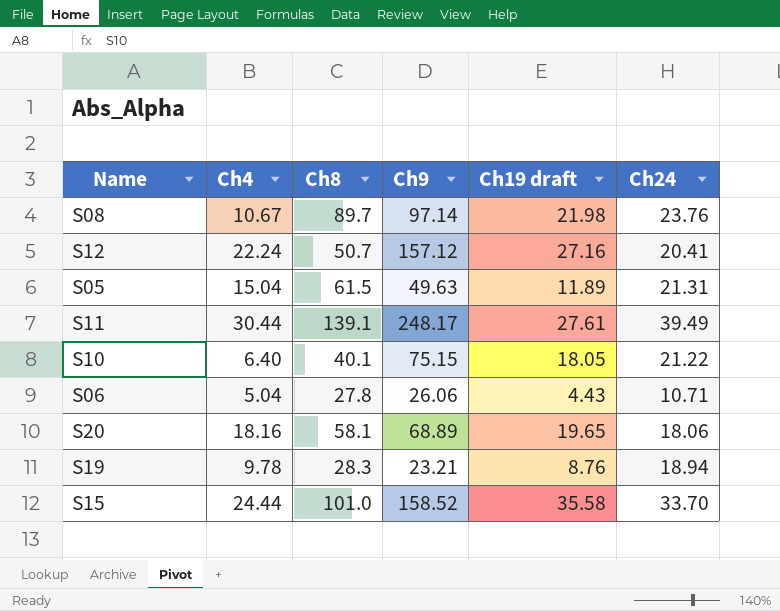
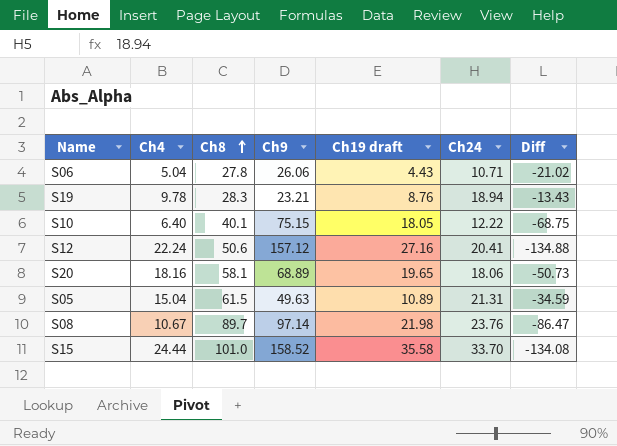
row order: none -> Ch8 ascending
column Diff | formula: none -> [Ch4] - [Ch9]
row S11: 30.44 | 139.1 | 248.17 | 27.61 | 39.49 -> none
S10 | Ch24: 21.22 -> 12.22
S12 | Ch8: 50.7 -> 50.6
S05 | Ch19 draft: 11.89 -> 10.89

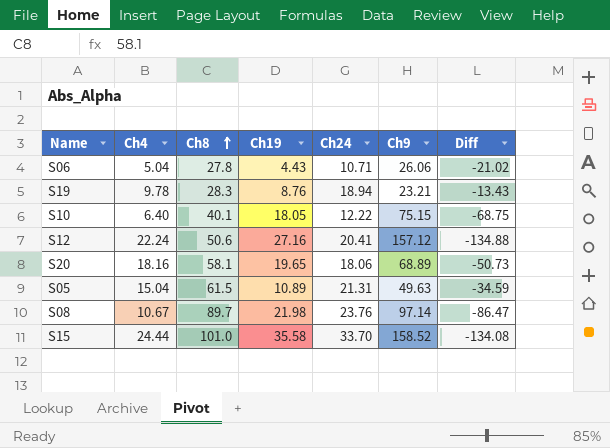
column name: Ch19 draft -> Ch19
column Ch9 | position: 4 -> 6

